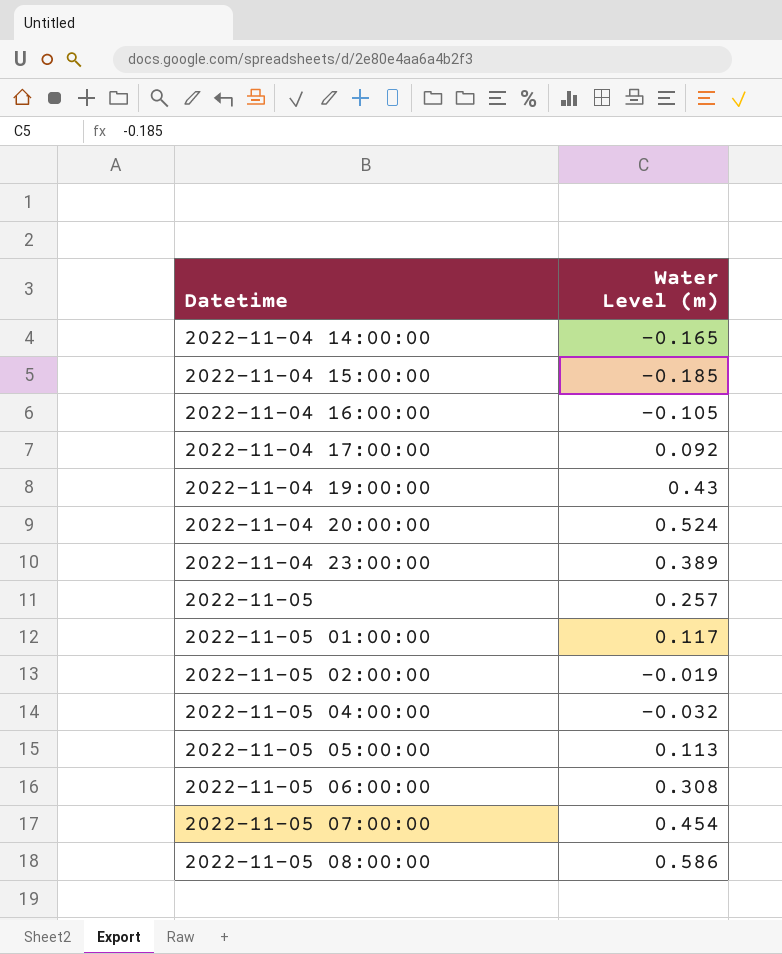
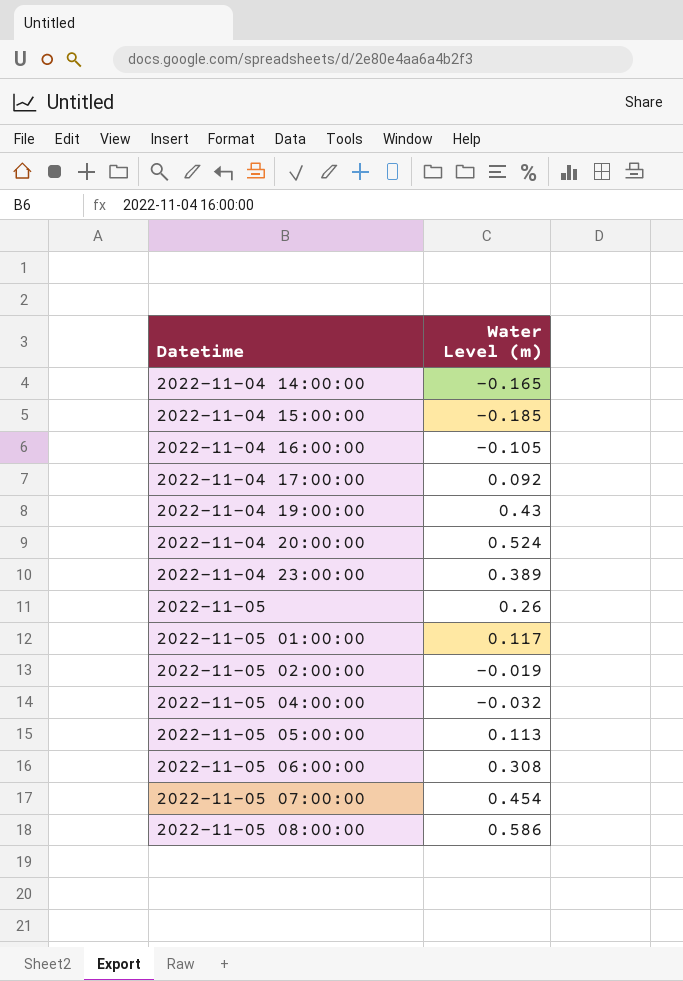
2022-11-05 | Water Level (m): 0.257 -> 0.26

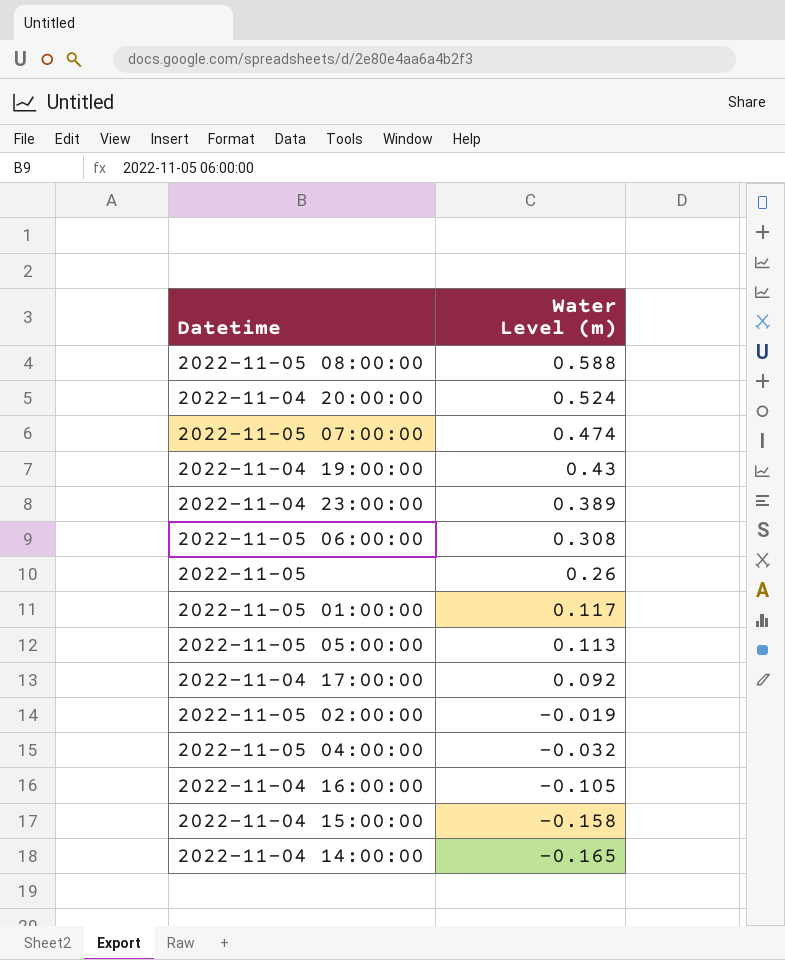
row order: Datetime ascending -> Water Level (m) descending
2022-11-05 08:00:00 | Water Level (m): 0.586 -> 0.588
2022-11-05 07:00:00 | Water Level (m): 0.454 -> 0.474
2022-11-04 15:00:00 | Water Level (m): -0.185 -> -0.158

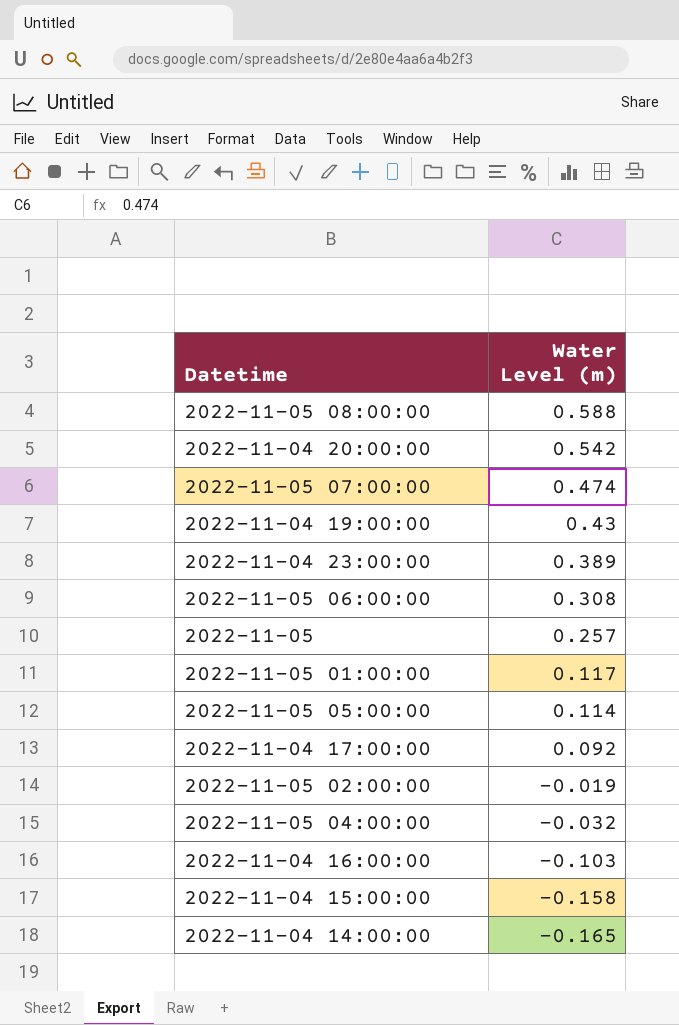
2022-11-04 20:00:00 | Water Level (m): 0.524 -> 0.542
2022-11-05 | Water Level (m): 0.26 -> 0.257
2022-11-05 05:00:00 | Water Level (m): 0.113 -> 0.114
2022-11-04 16:00:00 | Water Level (m): -0.105 -> -0.103

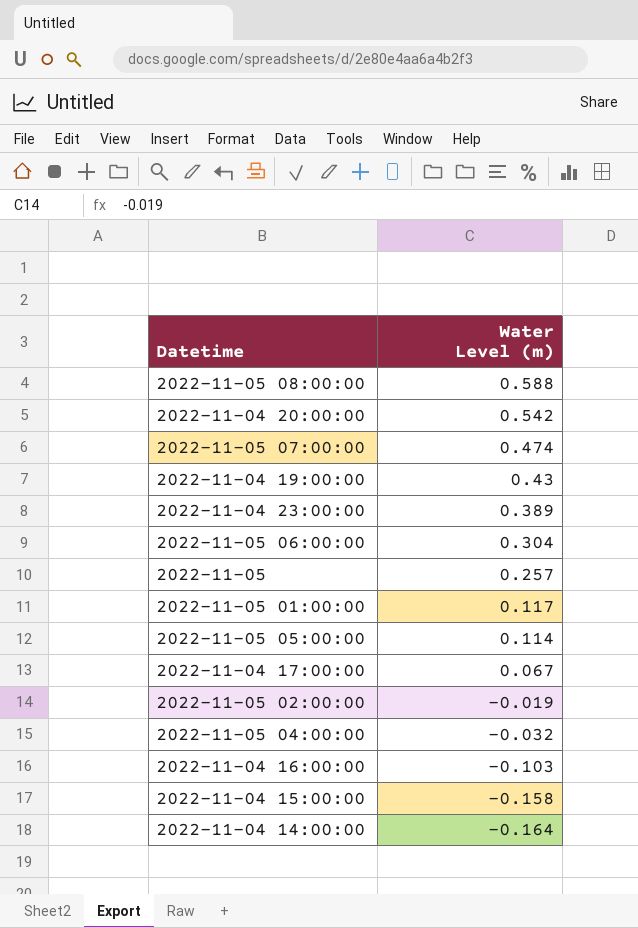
2022-11-05 06:00:00 | Water Level (m): 0.308 -> 0.304
2022-11-04 17:00:00 | Water Level (m): 0.092 -> 0.067
2022-11-04 14:00:00 | Water Level (m): -0.165 -> -0.164

